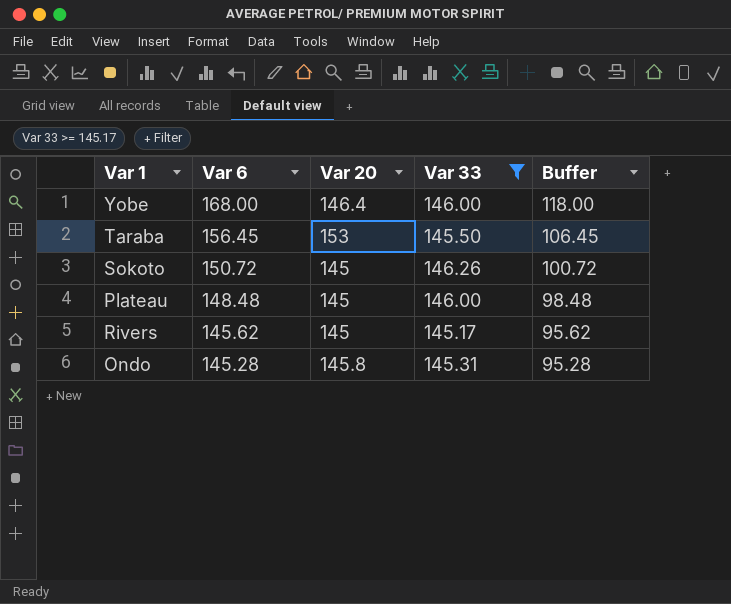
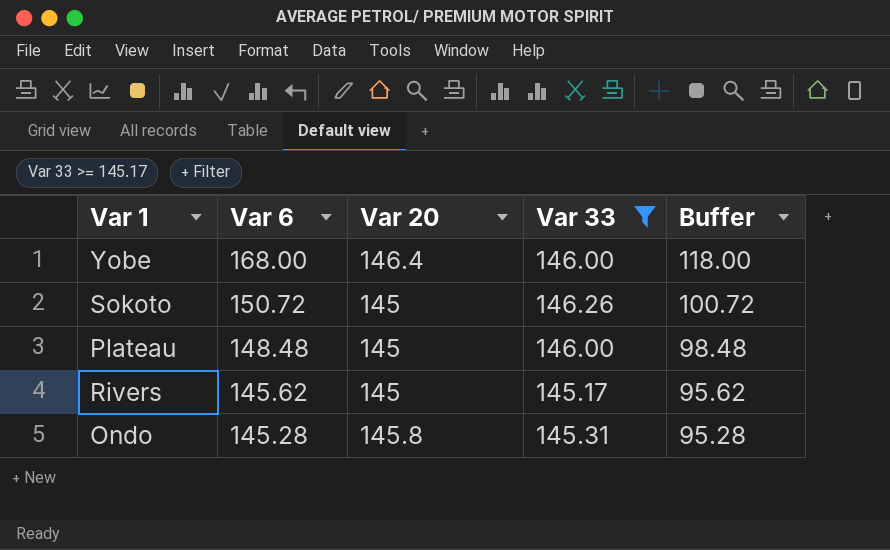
row Taraba: 156.45 | 153 | 145.50 | 106.45 -> none

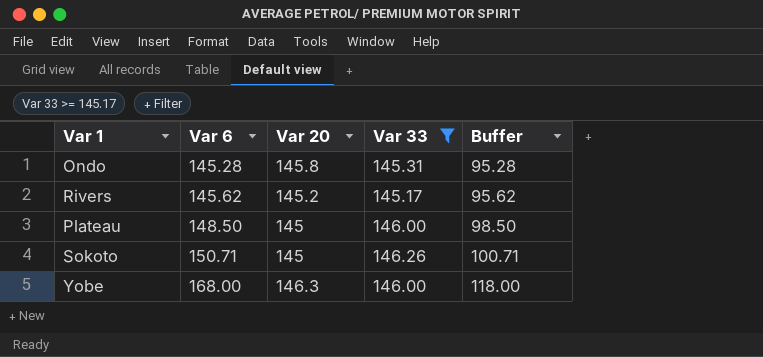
row order: Var 6 descending -> Var 6 ascending
Rivers | Var 20: 145 -> 145.2
Plateau | Var 6: 148.48 -> 148.50
Plateau | Buffer: 98.48 -> 98.50
Sokoto | Var 6: 150.72 -> 150.71
Sokoto | Buffer: 100.72 -> 100.71
Yobe | Var 20: 146.4 -> 146.3

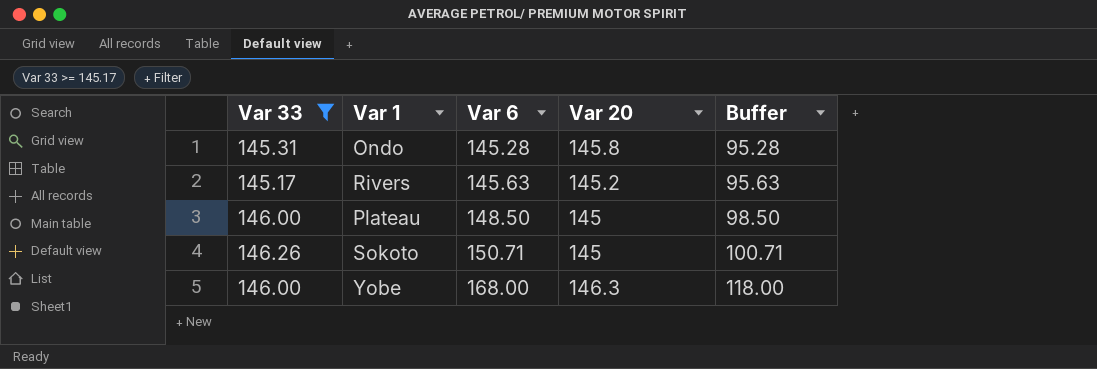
column Var 33 | position: 4 -> 1
Rivers | Var 6: 145.62 -> 145.63
Rivers | Buffer: 95.62 -> 95.63

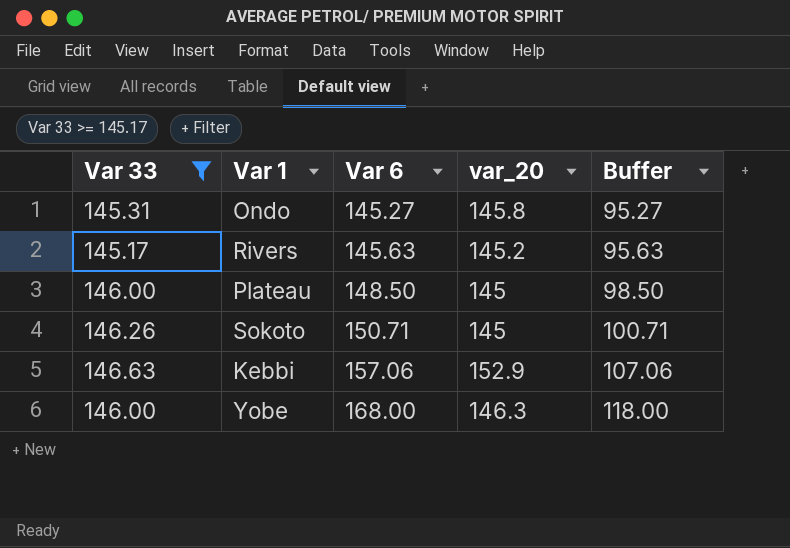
column name: Var 20 -> var_20
Ondo | Var 6: 145.28 -> 145.27
Ondo | Buffer: 95.28 -> 95.27
row Kebbi: none -> 146.63 | 157.06 | 152.9 | 107.06

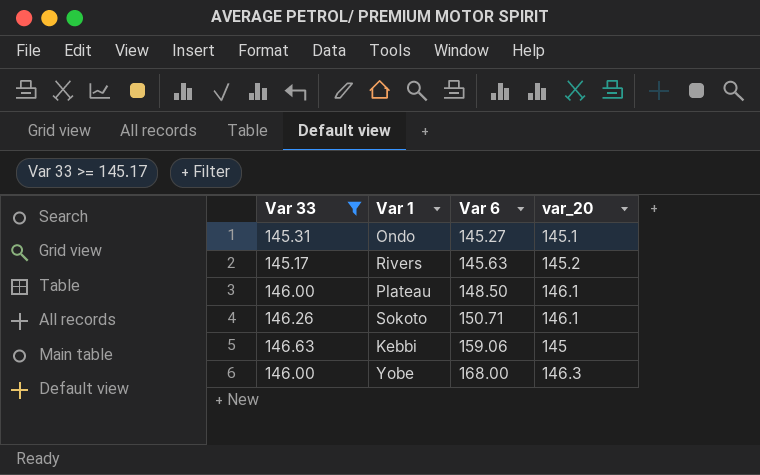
column Buffer | formula: [Var 6] - 50 -> none
Ondo | var_20: 145.8 -> 145.1
Plateau | var_20: 145 -> 146.1
Sokoto | var_20: 145 -> 146.1
Kebbi | Var 6: 157.06 -> 159.06
Kebbi | var_20: 152.9 -> 145

